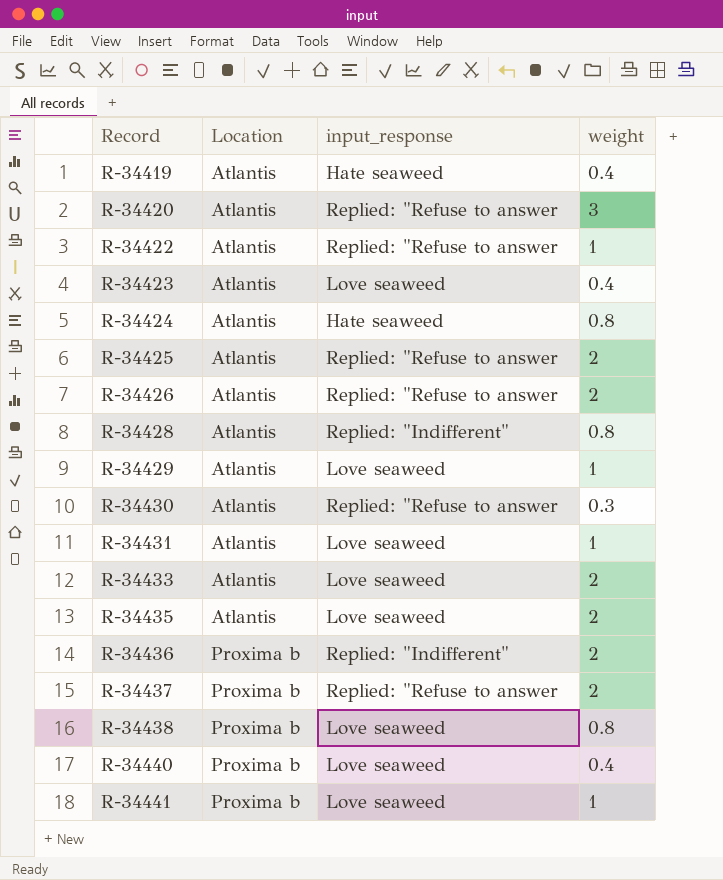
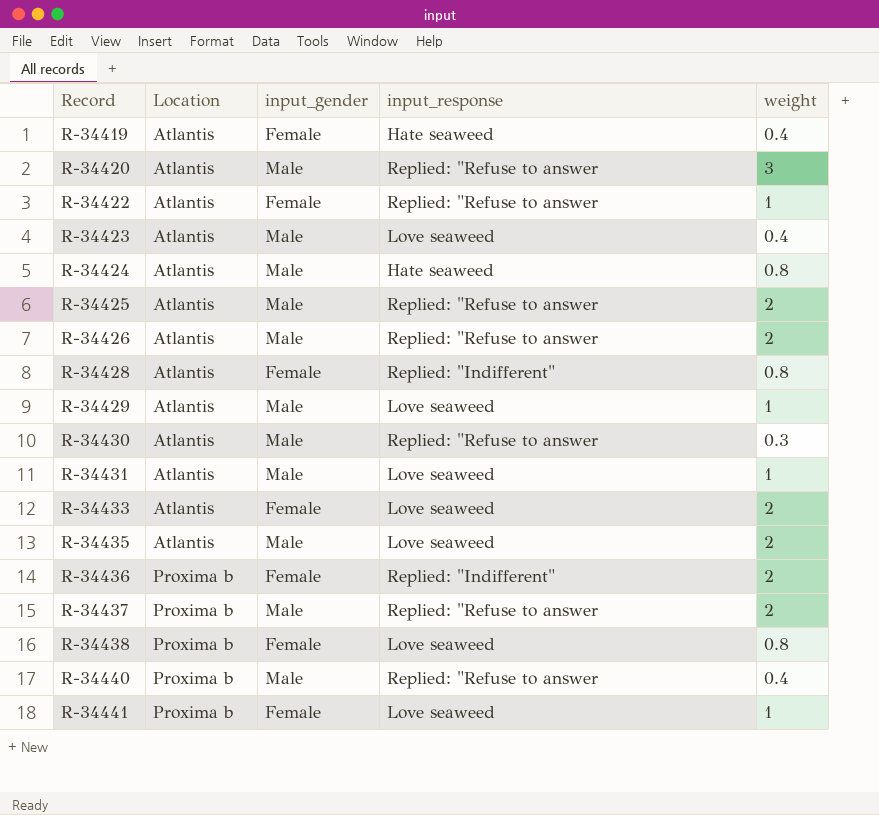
column input_gender | position: none -> 3
R-34440 | input_response: Love seaweed -> Replied: "Refuse to answer

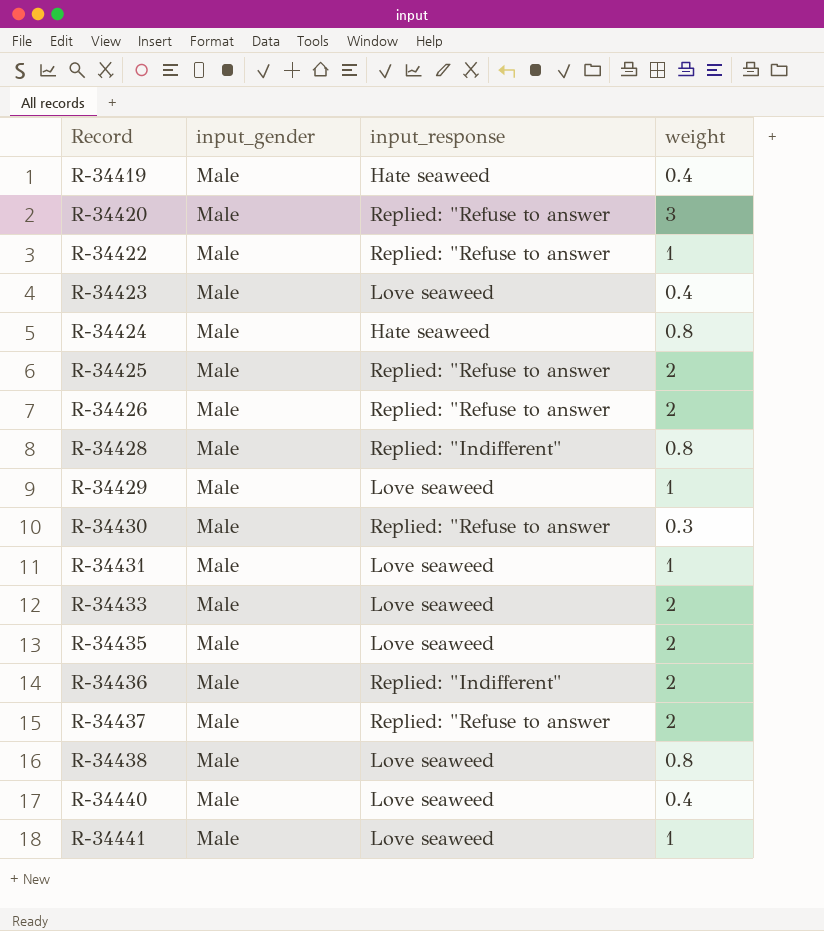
column Location | position: 2 -> none
R-34419 | input_gender: Female -> Male
R-34422 | input_gender: Female -> Male
R-34428 | input_gender: Female -> Male
R-34433 | input_gender: Female -> Male
R-34436 | input_gender: Female -> Male
R-34438 | input_gender: Female -> Male
R-34440 | input_response: Replied: "Refuse to answer -> Love seaweed
R-34441 | input_gender: Female -> Male

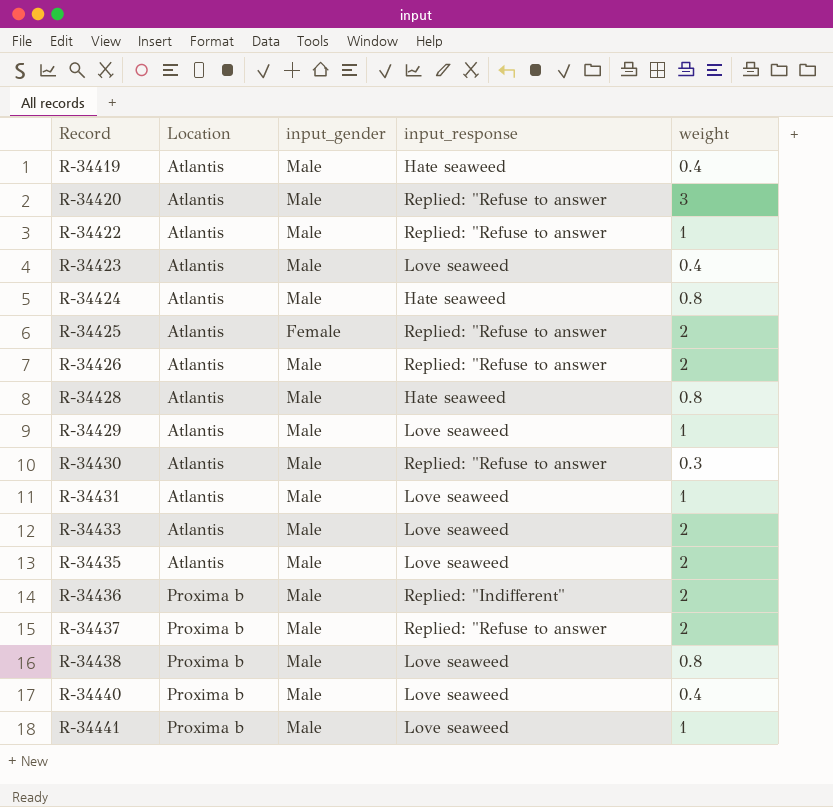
column Location | position: none -> 2
R-34425 | input_gender: Male -> Female
R-34428 | input_response: Replied: "Indifferent" -> Hate seaweed

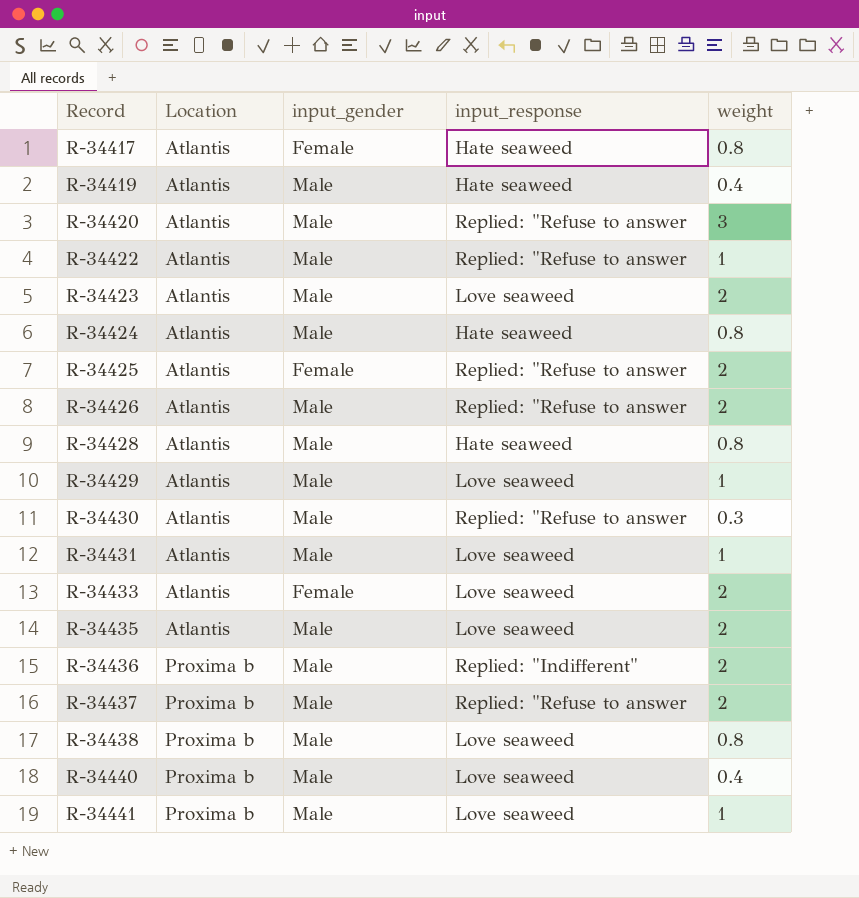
row R-34417: none -> Atlantis | Female | Hate seaweed | 0.8
R-34423 | weight: 0.4 -> 2
R-34433 | input_gender: Male -> Female

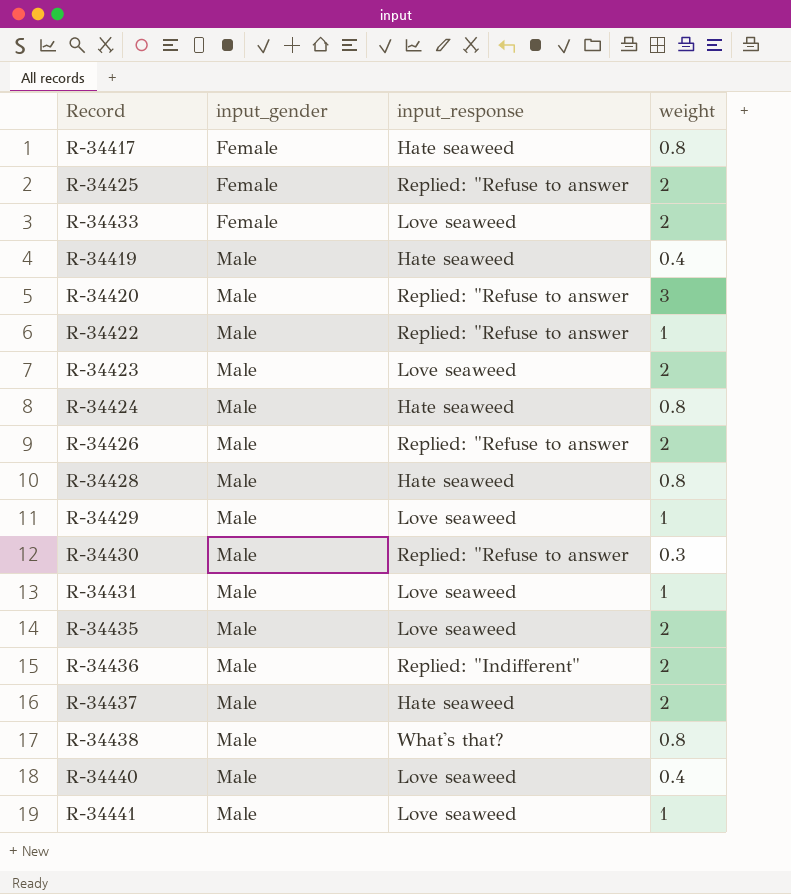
row order: Record ascending -> input_gender ascending
column Location | position: 2 -> none
R-34437 | input_response: Replied: "Refuse to answer -> Hate seaweed
R-34438 | input_response: Love seaweed -> What's that?

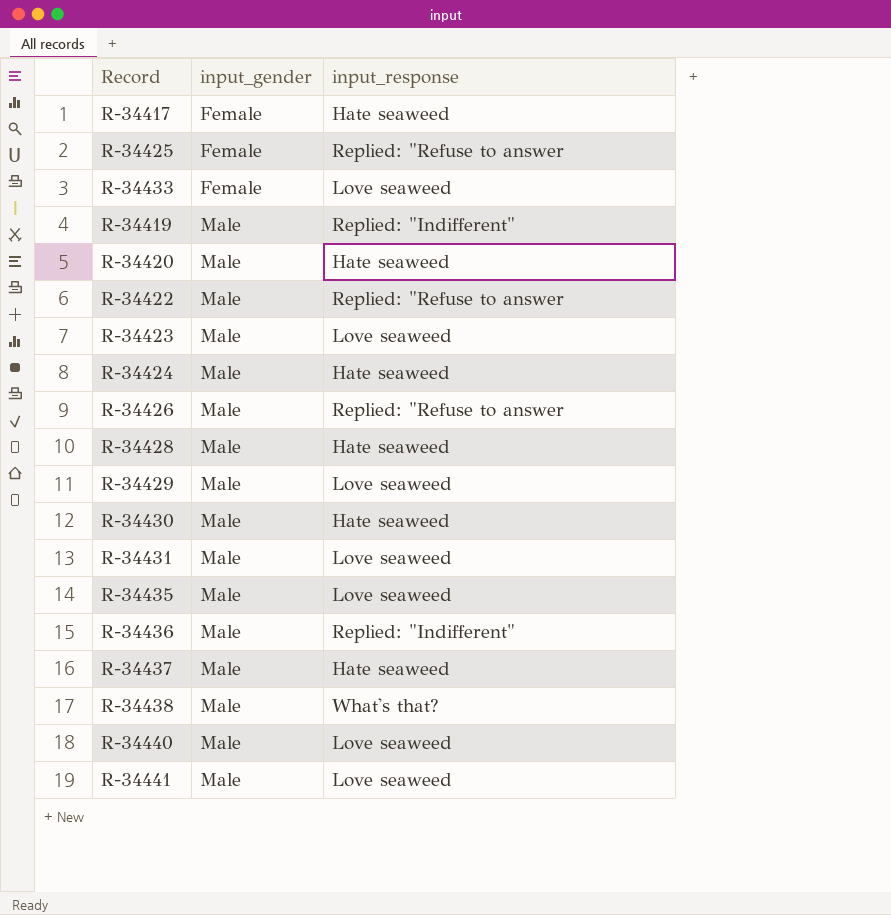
column weight | position: 4 -> none
R-34419 | input_response: Hate seaweed -> Replied: "Indifferent"
R-34420 | input_response: Replied: "Refuse to answer -> Hate seaweed
R-34430 | input_response: Replied: "Refuse to answer -> Hate seaweed

